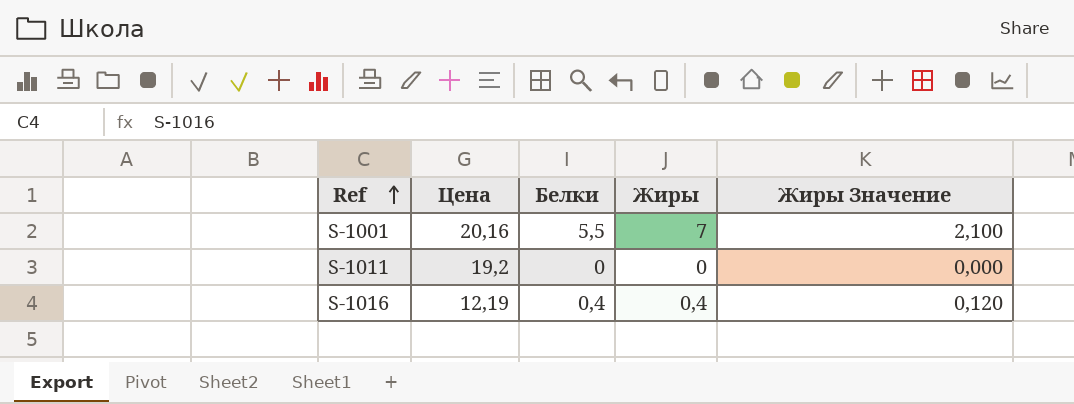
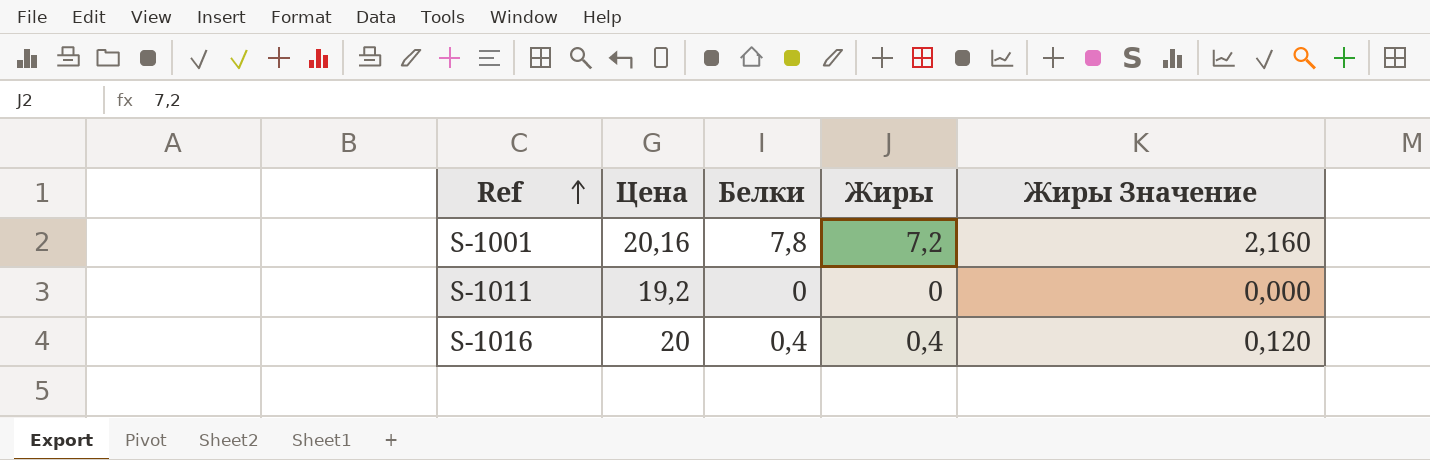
S-1001 | Белки: 5,5 -> 7,8
S-1001 | Жиры: 7 -> 7,2
S-1001 | Жиры Значение: 2,100 -> 2,160
S-1016 | Цена: 12,19 -> 20

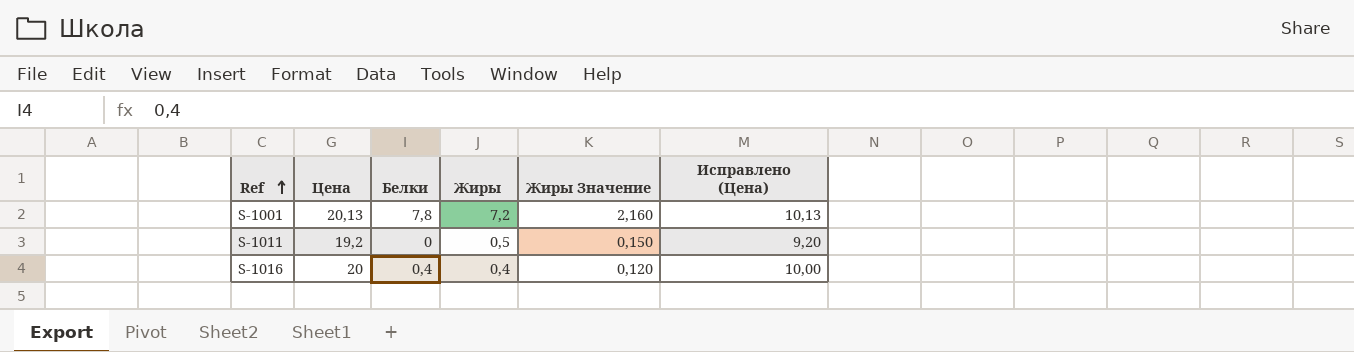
column Исправлено (Цена) | formula: none -> [Цена] - 10
S-1001 | Цена: 20,16 -> 20,13
S-1011 | Жиры: 0 -> 0,5
S-1011 | Жиры Значение: 0,000 -> 0,150

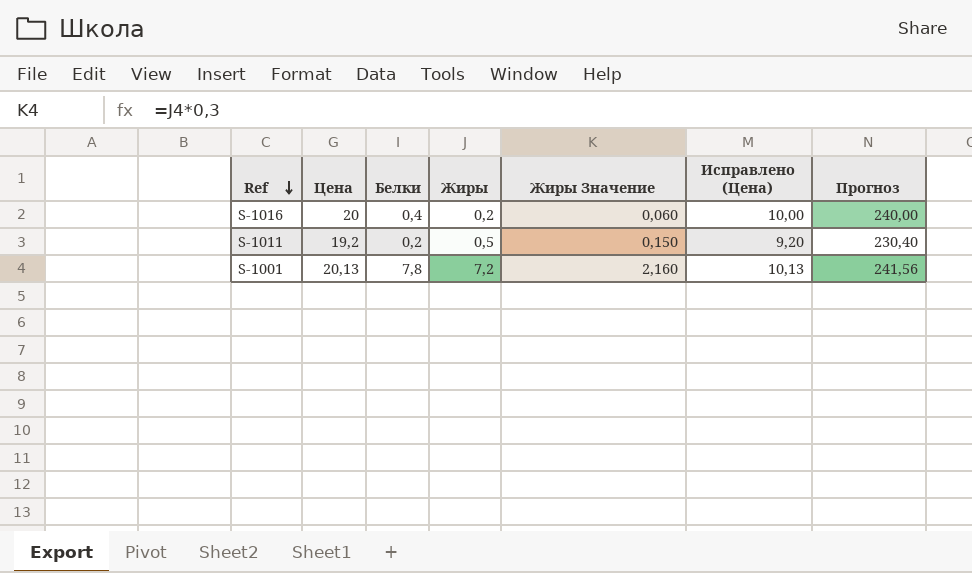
row order: Ref ascending -> Ref descending
column Прогноз | formula: none -> [Цена] * 12
S-1016 | Жиры: 0,4 -> 0,2
S-1016 | Жиры Значение: 0,120 -> 0,060
S-1011 | Белки: 0 -> 0,2

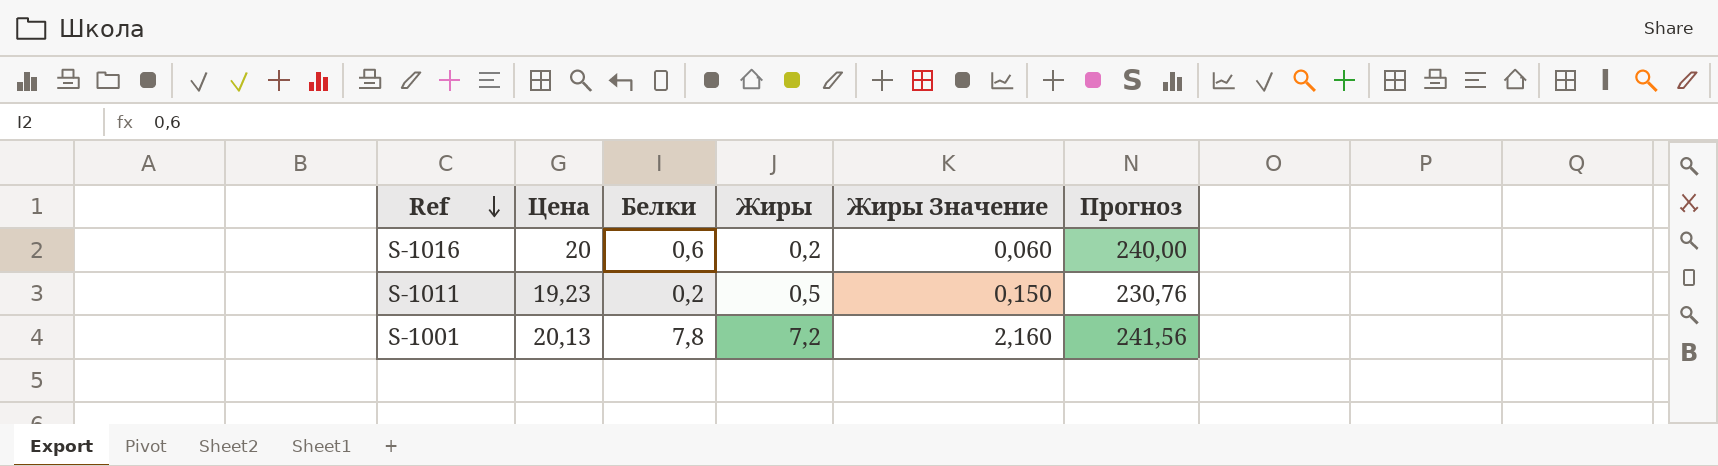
column Исправлено (Цена) | formula: [Цена] - 10 -> none
S-1016 | Белки: 0,4 -> 0,6
S-1011 | Цена: 19,2 -> 19,23
S-1011 | Прогноз: 230,40 -> 230,76

